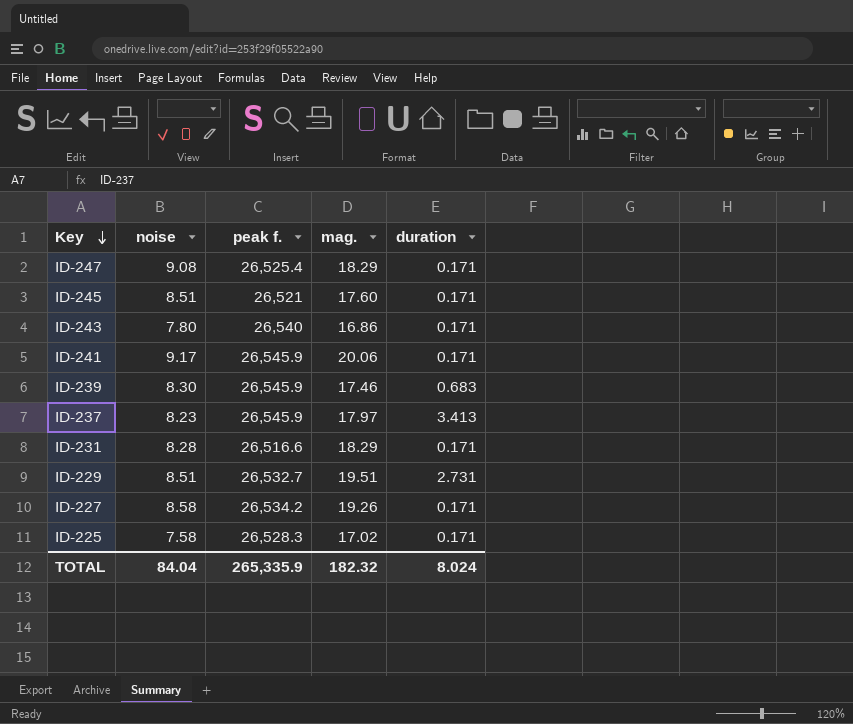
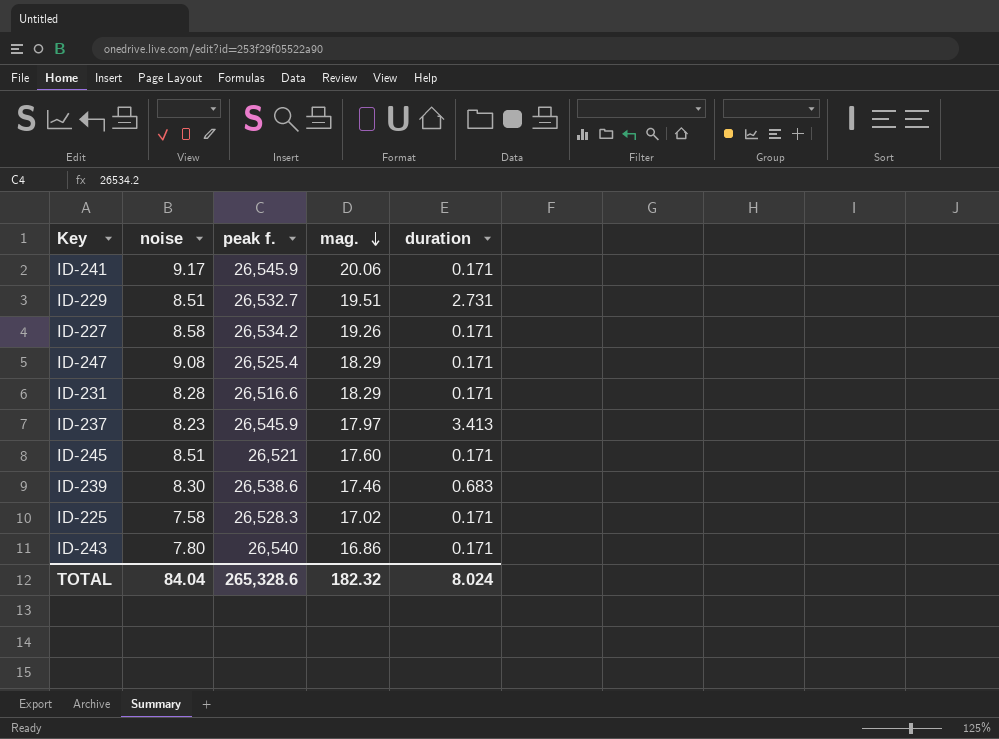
row order: Key descending -> mag. descending
ID-239 | peak f.: 26,545.9 -> 26,538.6
TOTAL | peak f.: 265,335.9 -> 265,328.6

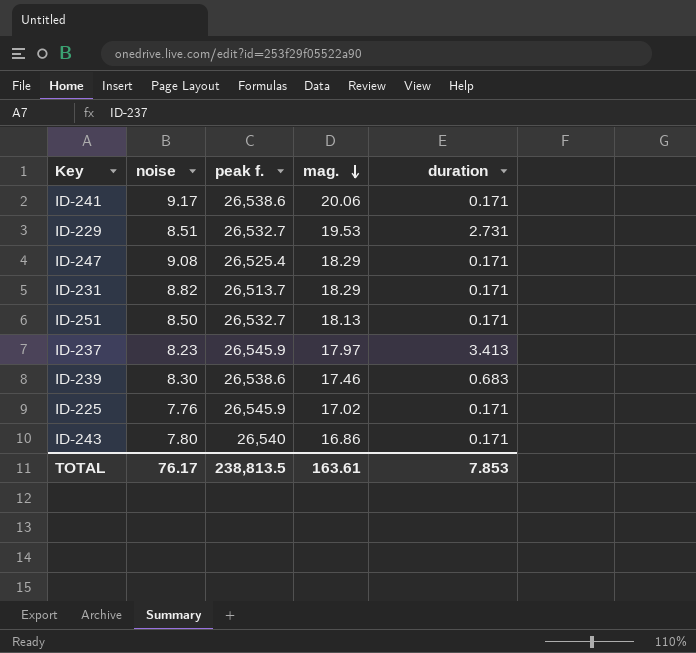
row ID-227: 8.58 | 26,534.2 | 19.26 | 0.171 -> none
row ID-245: 8.51 | 26,521 | 17.60 | 0.171 -> none
ID-241 | peak f.: 26,545.9 -> 26,538.6
ID-229 | mag.: 19.51 -> 19.53
ID-231 | noise: 8.28 -> 8.82
ID-231 | peak f.: 26,516.6 -> 26,513.7
row ID-251: none -> 8.50 | 26,532.7 | 18.13 | 0.171
ID-225 | noise: 7.58 -> 7.76
ID-225 | peak f.: 26,528.3 -> 26,545.9
TOTAL | noise: 84.04 -> 76.17
TOTAL | peak f.: 265,328.6 -> 238,813.5
TOTAL | mag.: 182.32 -> 163.61
TOTAL | duration: 8.024 -> 7.853

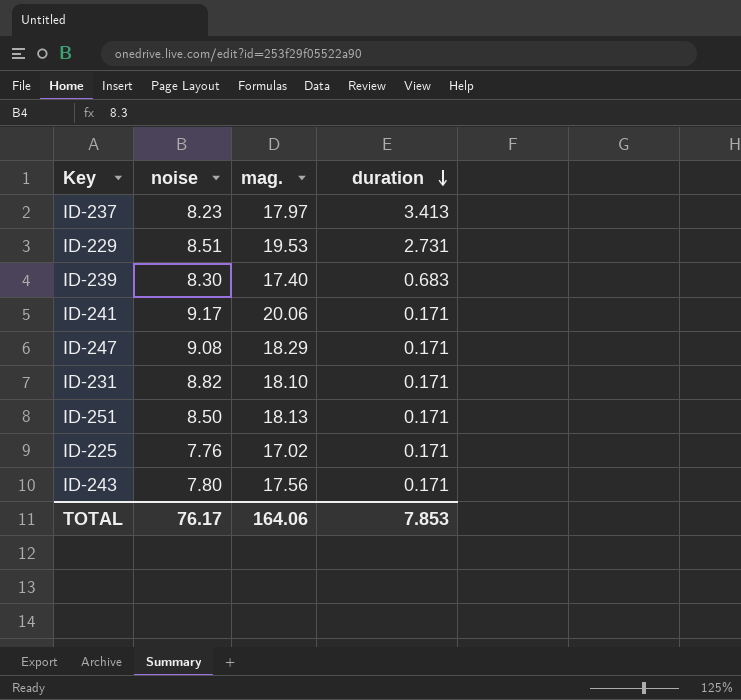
row order: mag. descending -> duration descending
column peak f. | position: 3 -> none
ID-239 | mag.: 17.46 -> 17.40
ID-231 | mag.: 18.29 -> 18.10
ID-243 | mag.: 16.86 -> 17.56
TOTAL | mag.: 163.61 -> 164.06

